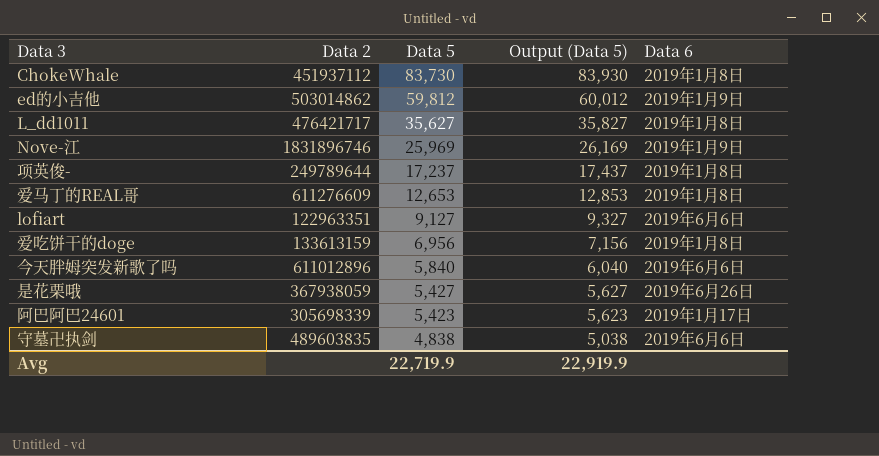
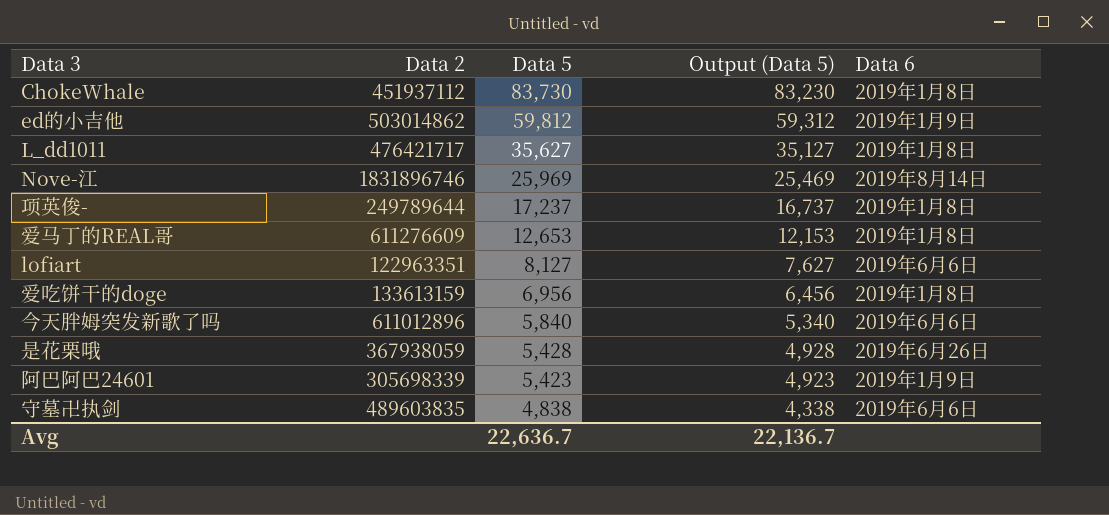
column Output (Data 5) | formula: [Data 5] + 200 -> [Data 5] - 500
Nove-江 | Data 6: 2019年1月9日 -> 2019年8月14日
lofiart | Data 5: 9,127 -> 8,127
是花栗哦 | Data 5: 5,427 -> 5,428
阿巴阿巴24601 | Data 6: 2019年1月17日 -> 2019年1月9日
Avg | Data 5: 22,719.9 -> 22,636.7
Avg | Output (Data 5): 22,919.9 -> 22,136.7

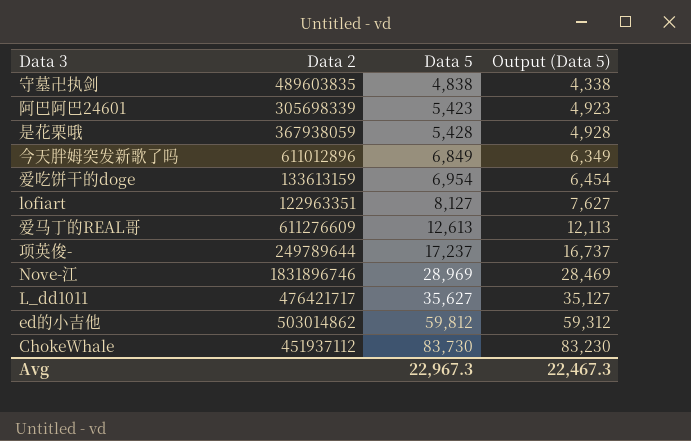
row order: Data 5 descending -> Data 5 ascending
column Data 6 | position: 5 -> none
今天胖姆突发新歌了吗 | Data 5: 5,840 -> 6,849
今天胖姆突发新歌了吗 | Output (Data 5): 5,340 -> 6,349
爱吃饼干的doge | Data 5: 6,956 -> 6,954
爱吃饼干的doge | Output (Data 5): 6,456 -> 6,454
爱马丁的REAL哥 | Data 5: 12,653 -> 12,613
爱马丁的REAL哥 | Output (Data 5): 12,153 -> 12,113
Nove-江 | Data 5: 25,969 -> 28,969
Nove-江 | Output (Data 5): 25,469 -> 28,469
Avg | Data 5: 22,636.7 -> 22,967.3
Avg | Output (Data 5): 22,136.7 -> 22,467.3

